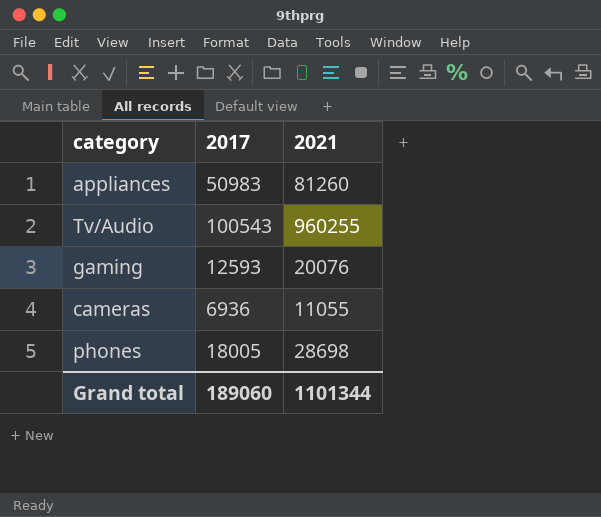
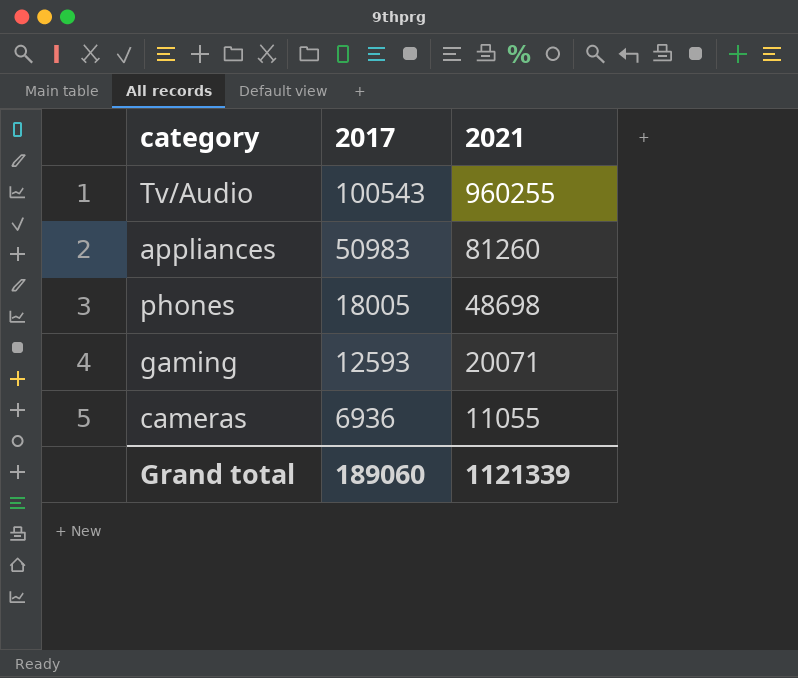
row order: none -> 2017 descending
phones | 2021: 28698 -> 48698
gaming | 2021: 20076 -> 20071
Grand total | 2021: 1101344 -> 1121339

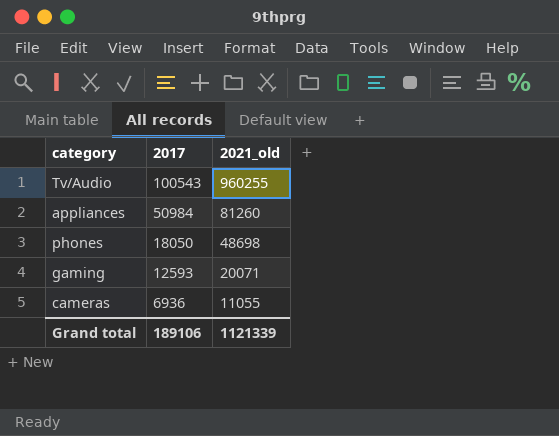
column name: 2021 -> 2021_old
appliances | 2017: 50983 -> 50984
phones | 2017: 18005 -> 18050
Grand total | 2017: 189060 -> 189106

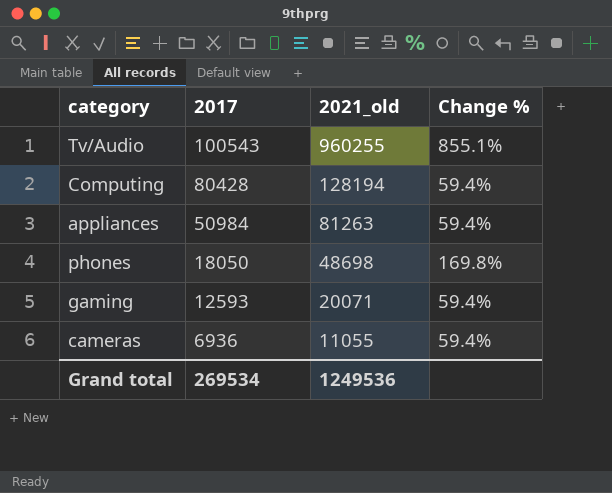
column Change % | formula: none -> ([2021_old] - [2017]) / [2017]
row Computing: none -> 80428 | 128194 | 59.4%
appliances | 2021_old: 81260 -> 81263
Grand total | 2017: 189106 -> 269534
Grand total | 2021_old: 1121339 -> 1249536

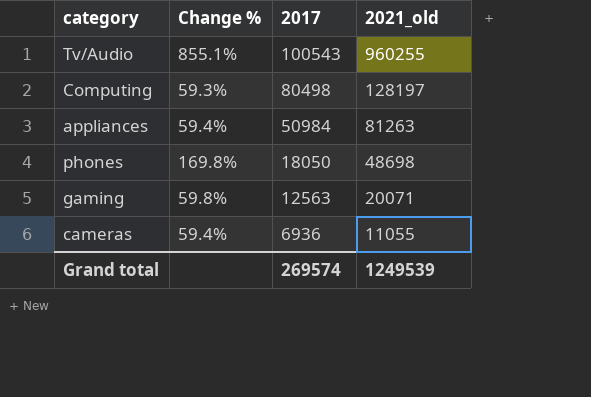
column Change % | position: 4 -> 2
Computing | Change %: 59.4% -> 59.3%
Computing | 2017: 80428 -> 80498
Computing | 2021_old: 128194 -> 128197
gaming | Change %: 59.4% -> 59.8%
gaming | 2017: 12593 -> 12563
Grand total | 2017: 269534 -> 269574
Grand total | 2021_old: 1249536 -> 1249539

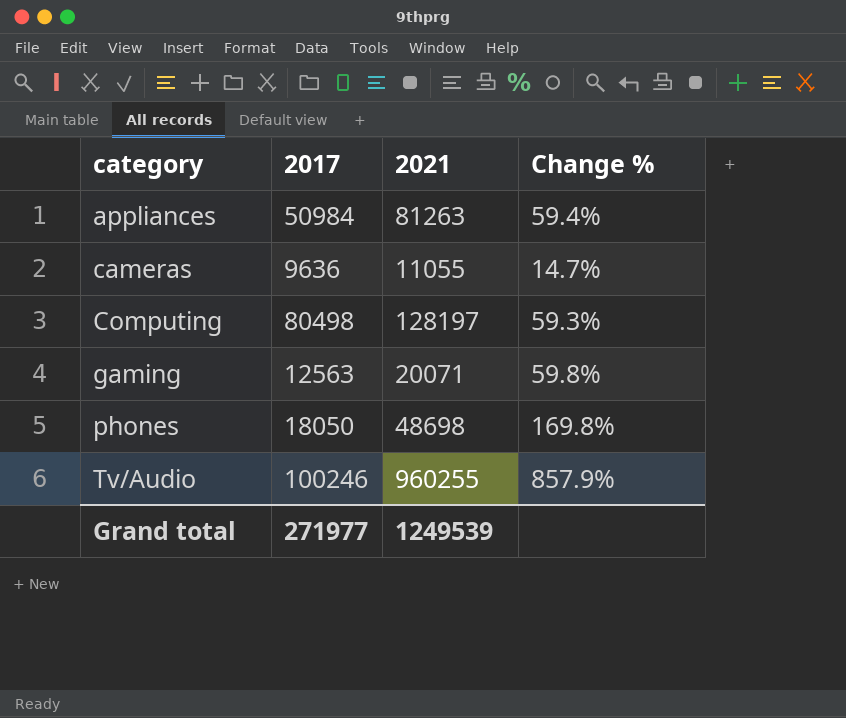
row order: 2017 descending -> category ascending
column name: 2021_old -> 2021
column Change % | position: 2 -> 4
cameras | 2017: 6936 -> 9636
cameras | Change %: 59.4% -> 14.7%
Tv/Audio | 2017: 100543 -> 100246
Tv/Audio | Change %: 855.1% -> 857.9%
Grand total | 2017: 269574 -> 271977

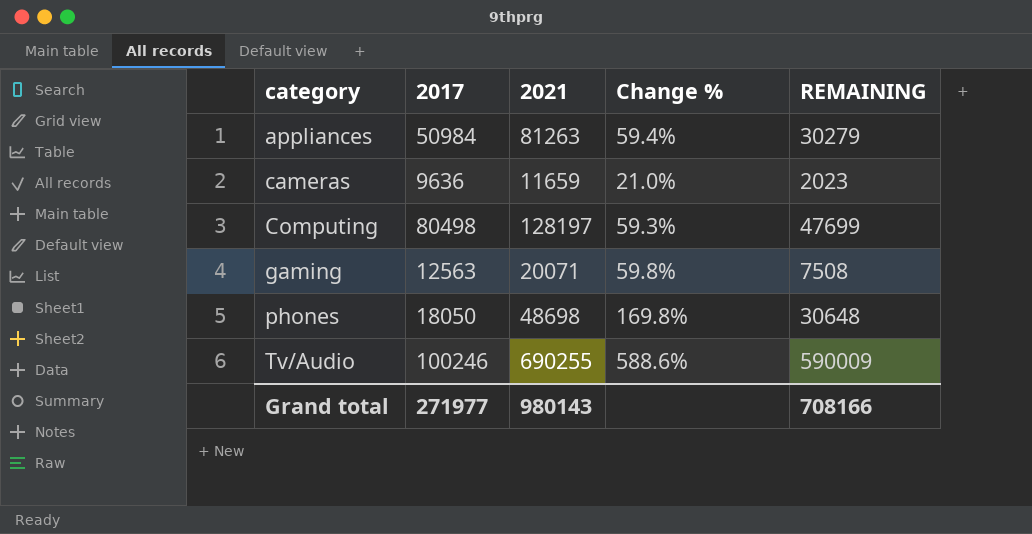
column REMAINING | formula: none -> [2021] - [2017]
cameras | 2021: 11055 -> 11659
cameras | Change %: 14.7% -> 21.0%
Tv/Audio | 2021: 960255 -> 690255
Tv/Audio | Change %: 857.9% -> 588.6%
Grand total | 2021: 1249539 -> 980143

